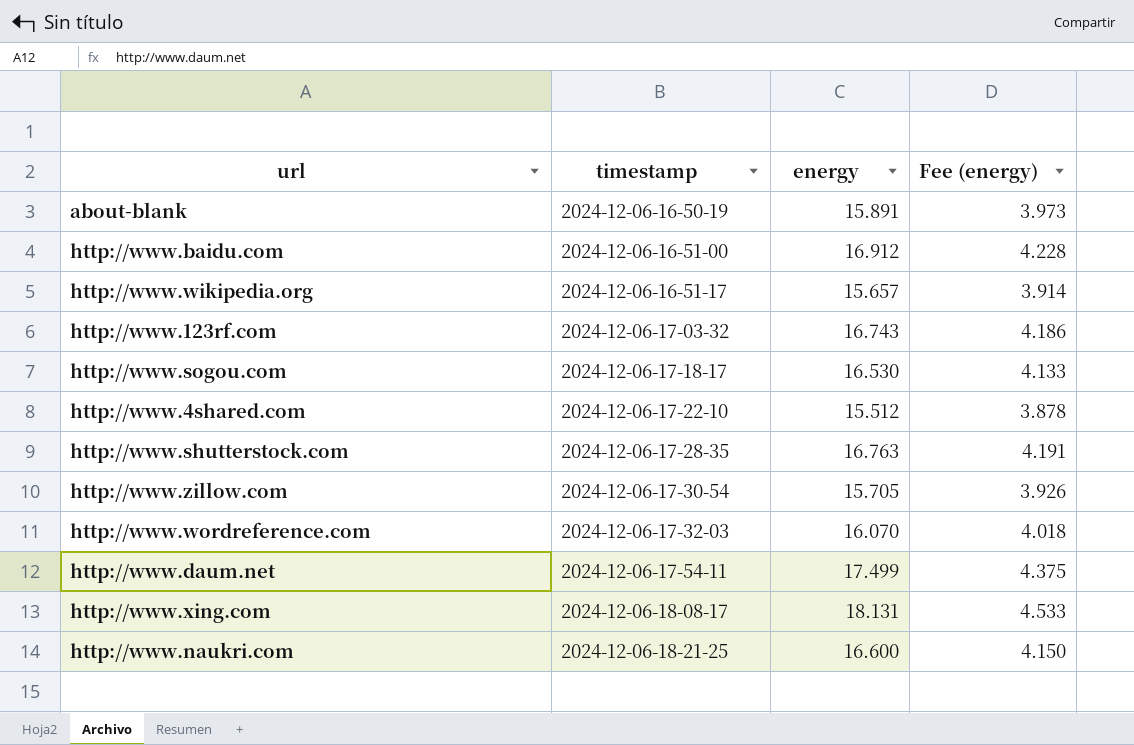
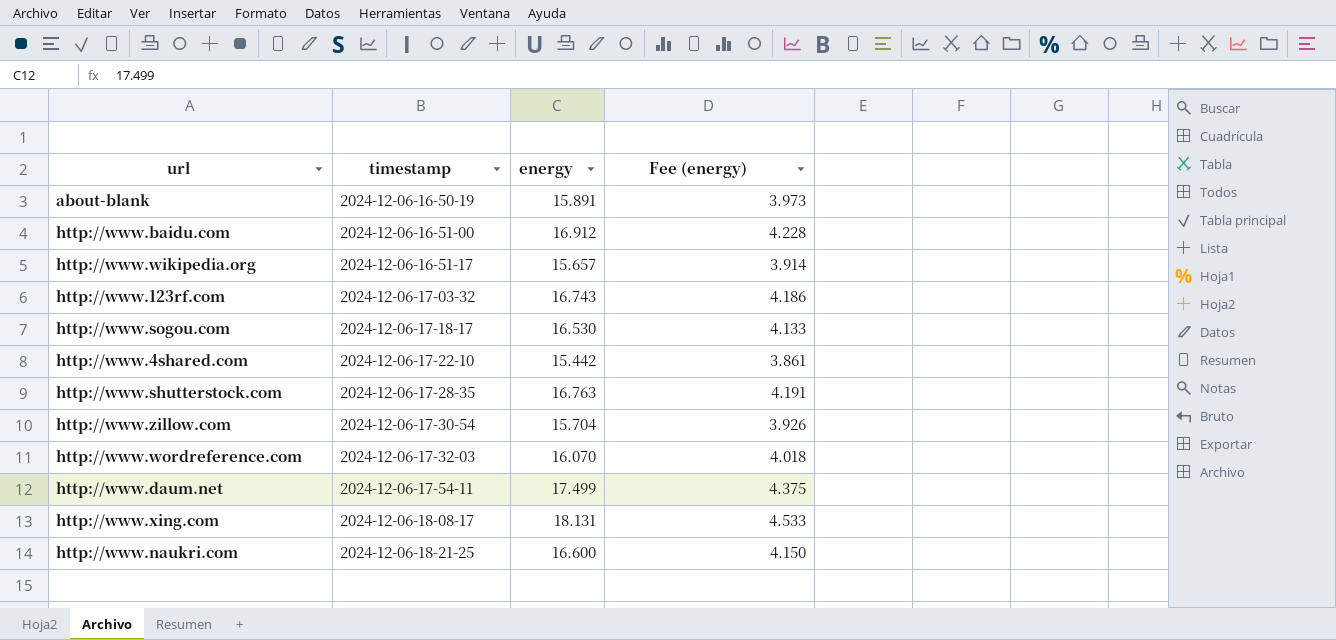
http://www.4shared.com | energy: 15.512 -> 15.442
http://www.4shared.com | Fee (energy): 3.878 -> 3.861
http://www.zillow.com | energy: 15.705 -> 15.704

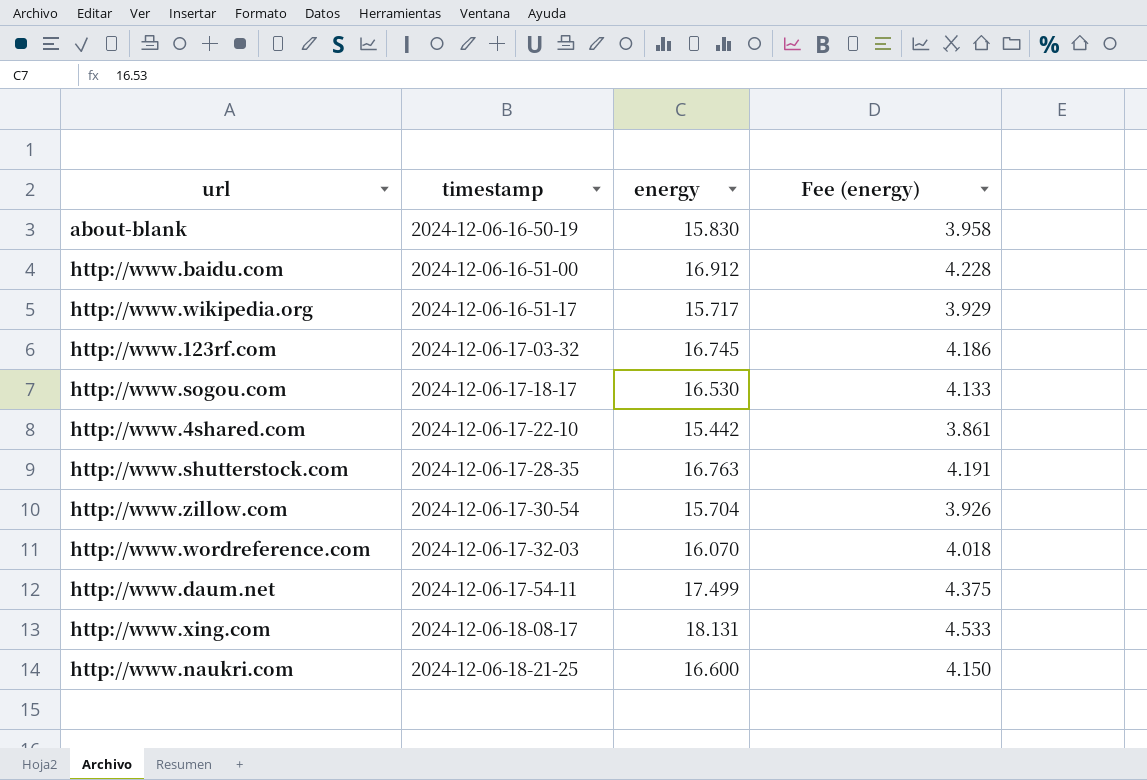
about-blank | energy: 15.891 -> 15.830
about-blank | Fee (energy): 3.973 -> 3.958
http://www.wikipedia.org | energy: 15.657 -> 15.717
http://www.wikipedia.org | Fee (energy): 3.914 -> 3.929
http://www.123rf.com | energy: 16.743 -> 16.745

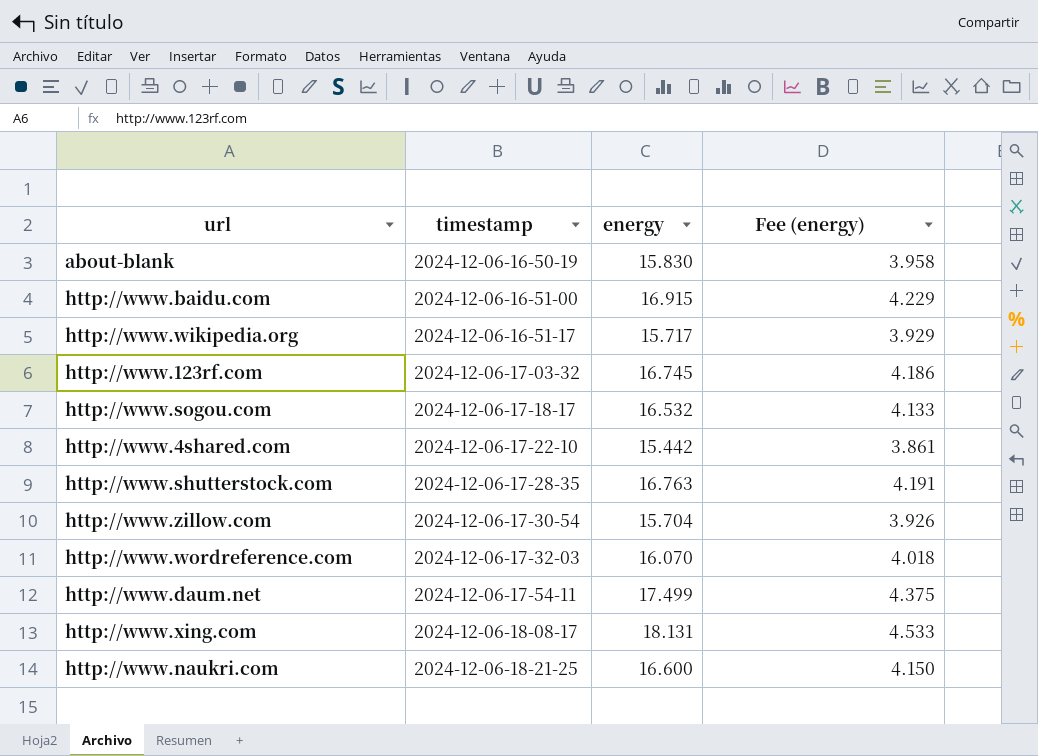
http://www.baidu.com | energy: 16.912 -> 16.915
http://www.baidu.com | Fee (energy): 4.228 -> 4.229
http://www.sogou.com | energy: 16.530 -> 16.532

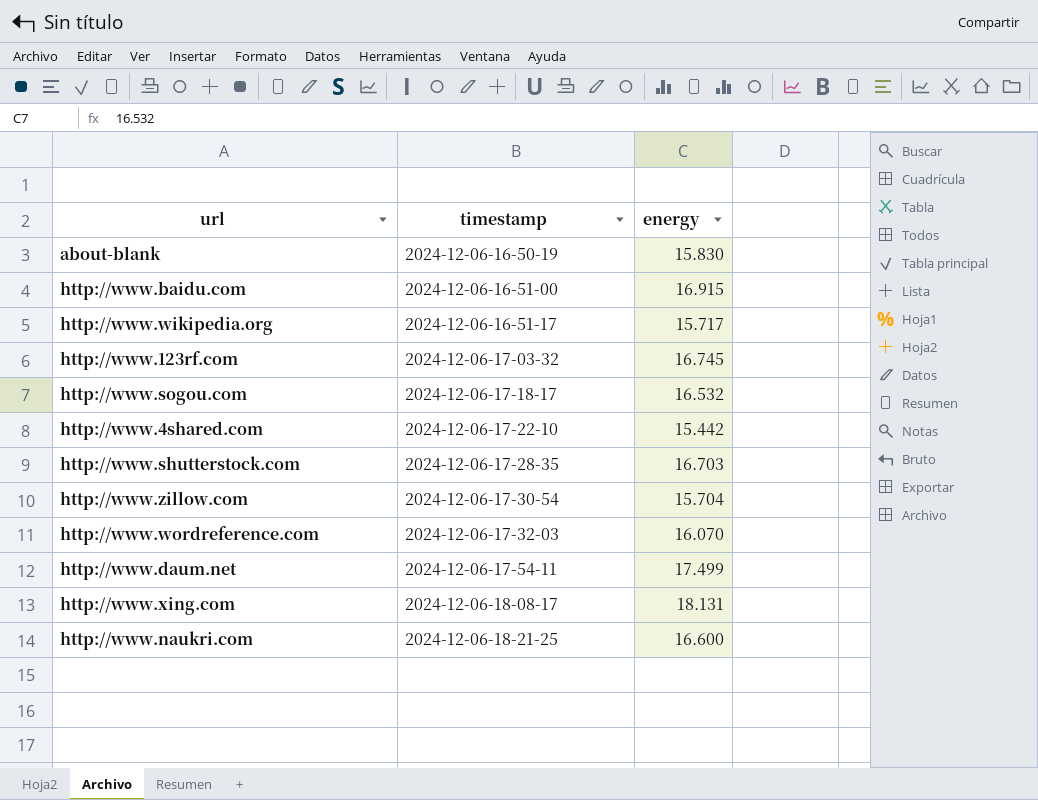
column Fee (energy) | formula: [energy] * 0.25 -> none
http://www.shutterstock.com | energy: 16.763 -> 16.703

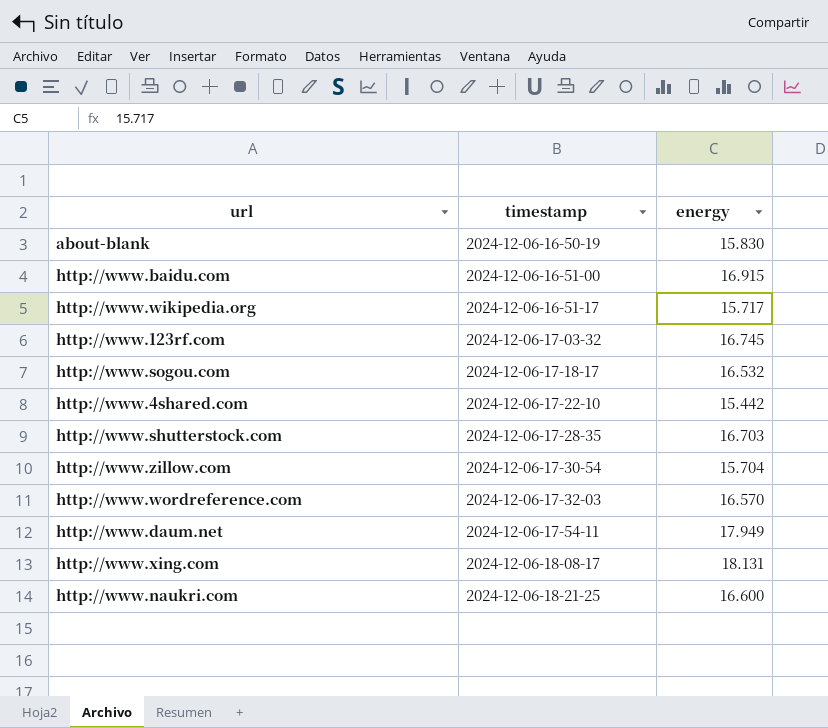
http://www.wordreference.com | energy: 16.070 -> 16.570
http://www.daum.net | energy: 17.499 -> 17.949

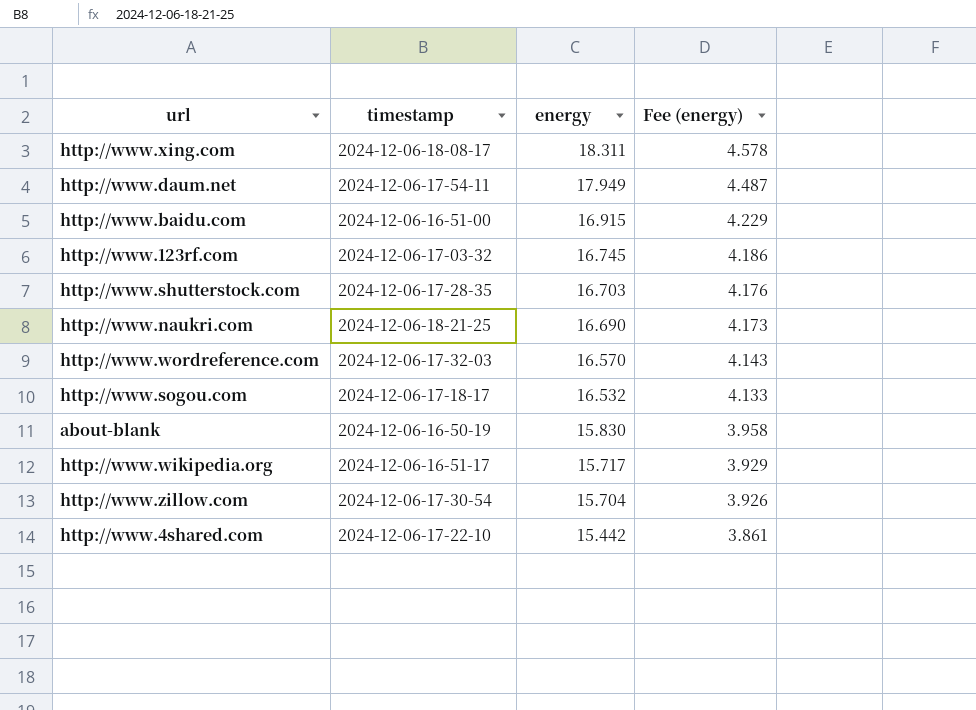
row order: timestamp ascending -> energy descending
column Fee (energy) | formula: none -> [energy] * 0.25
http://www.xing.com | energy: 18.131 -> 18.311
http://www.naukri.com | energy: 16.600 -> 16.690

